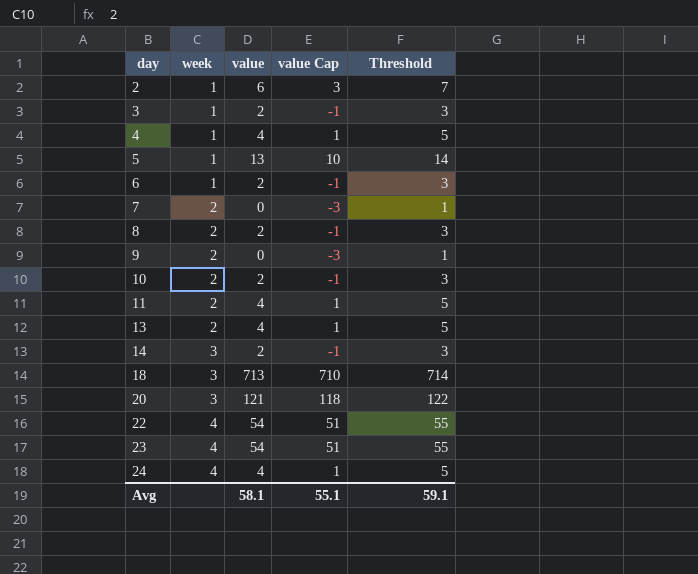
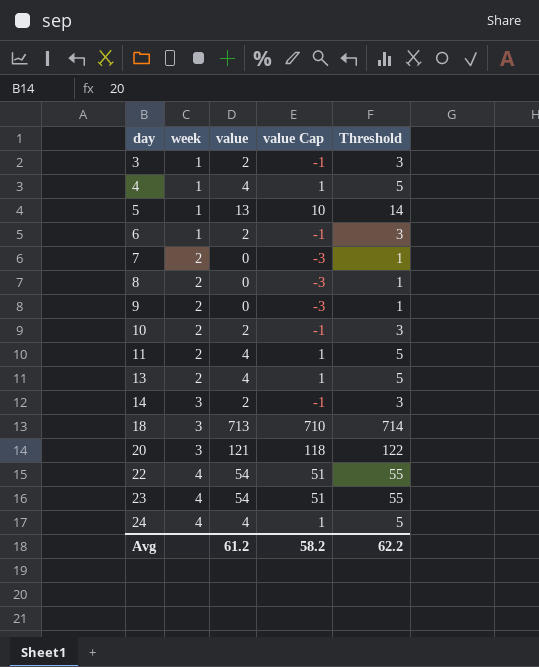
row 2: 1 | 6 | 3 | 7 -> none
8 | value: 2 -> 0
8 | value Cap: -1 -> -3
8 | Threshold: 3 -> 1
Avg | value: 58.1 -> 61.2
Avg | value Cap: 55.1 -> 58.2
Avg | Threshold: 59.1 -> 62.2

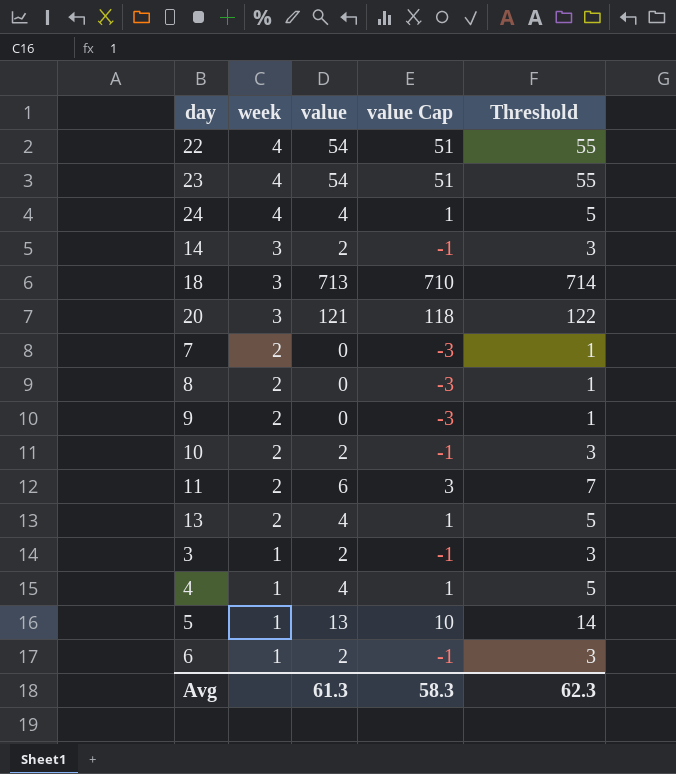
row order: day ascending -> week descending
11 | value: 4 -> 6
11 | value Cap: 1 -> 3
11 | Threshold: 5 -> 7
Avg | value: 61.2 -> 61.3
Avg | value Cap: 58.2 -> 58.3
Avg | Threshold: 62.2 -> 62.3

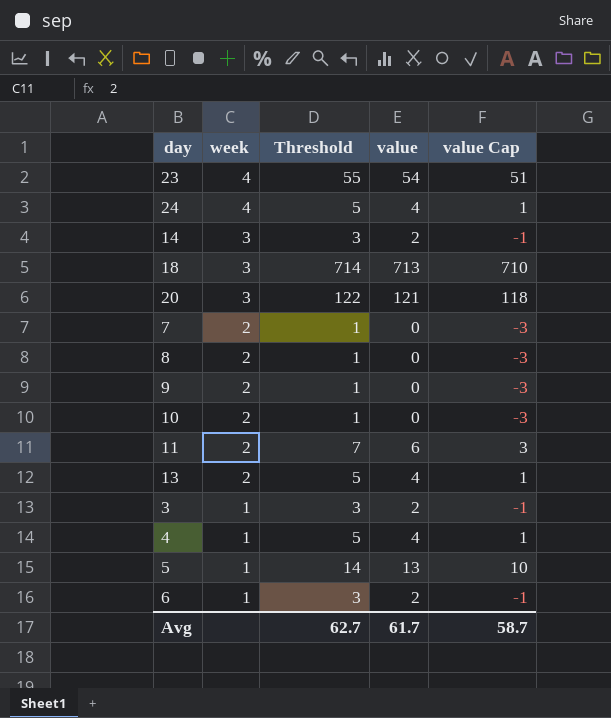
column Threshold | position: 5 -> 3
row 22: 4 | 54 | 51 | 55 -> none
10 | Threshold: 3 -> 1
10 | value: 2 -> 0
10 | value Cap: -1 -> -3
Avg | Threshold: 62.3 -> 62.7
Avg | value: 61.3 -> 61.7
Avg | value Cap: 58.3 -> 58.7

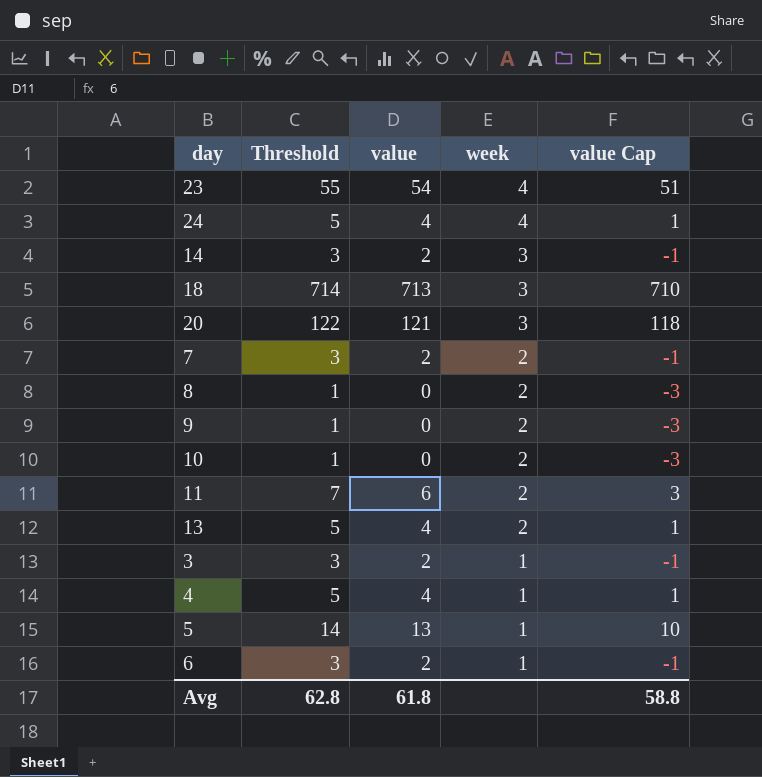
column week | position: 2 -> 4
7 | Threshold: 1 -> 3
7 | value: 0 -> 2
7 | value Cap: -3 -> -1
Avg | Threshold: 62.7 -> 62.8
Avg | value: 61.7 -> 61.8
Avg | value Cap: 58.7 -> 58.8

